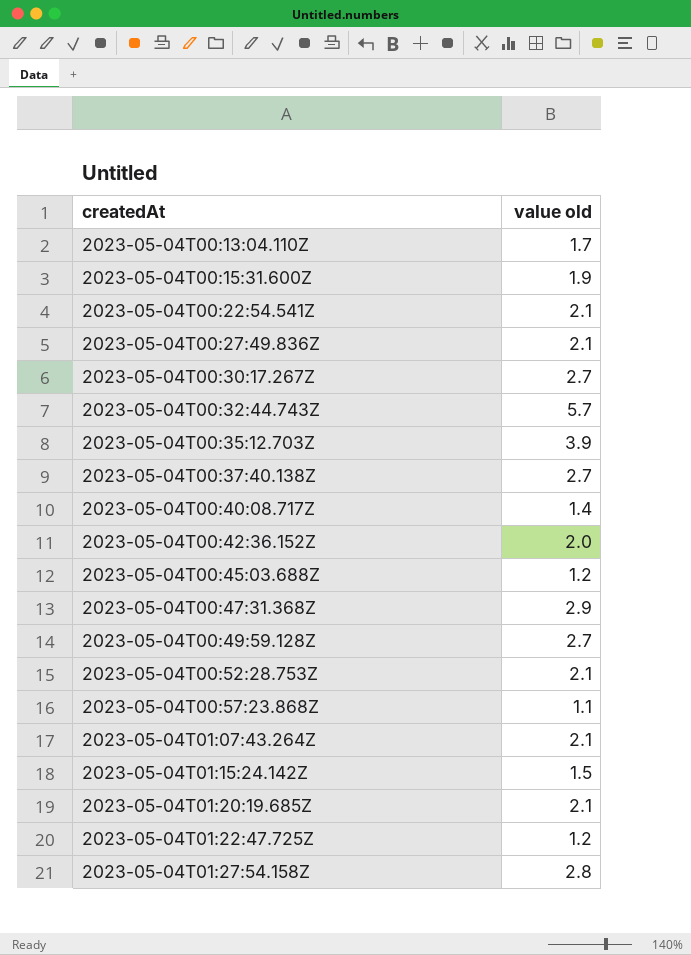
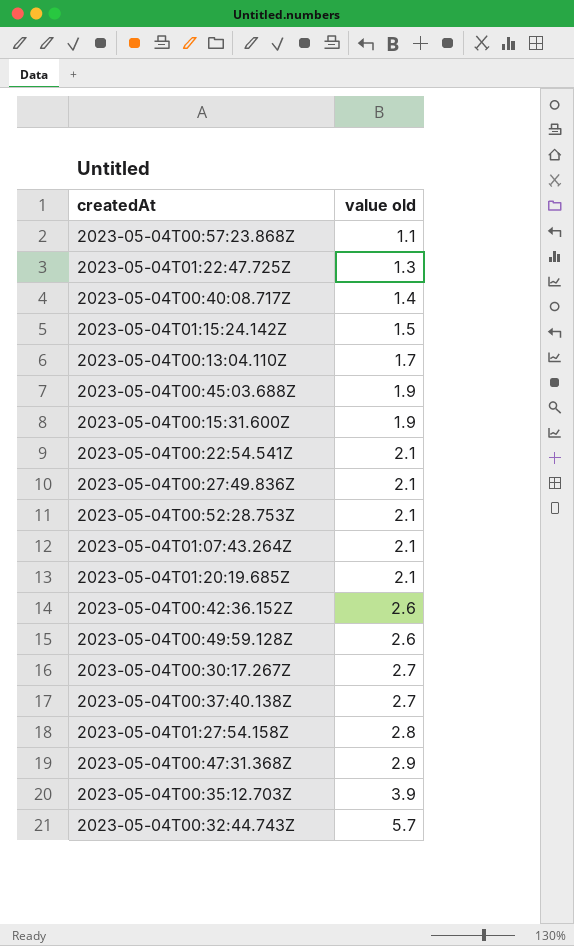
row order: createdAt ascending -> value old ascending
2023-05-04T01:22:47.725Z | value old: 1.2 -> 1.3
2023-05-04T00:45:03.688Z | value old: 1.2 -> 1.9
2023-05-04T00:42:36.152Z | value old: 2.0 -> 2.6
2023-05-04T00:49:59.128Z | value old: 2.7 -> 2.6

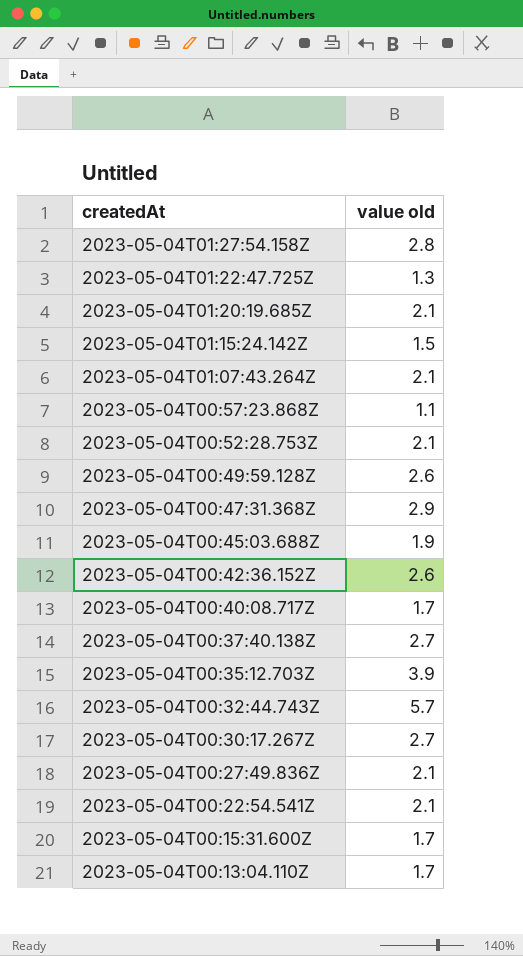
row order: value old ascending -> createdAt descending
2023-05-04T00:40:08.717Z | value old: 1.4 -> 1.7
2023-05-04T00:15:31.600Z | value old: 1.9 -> 1.7

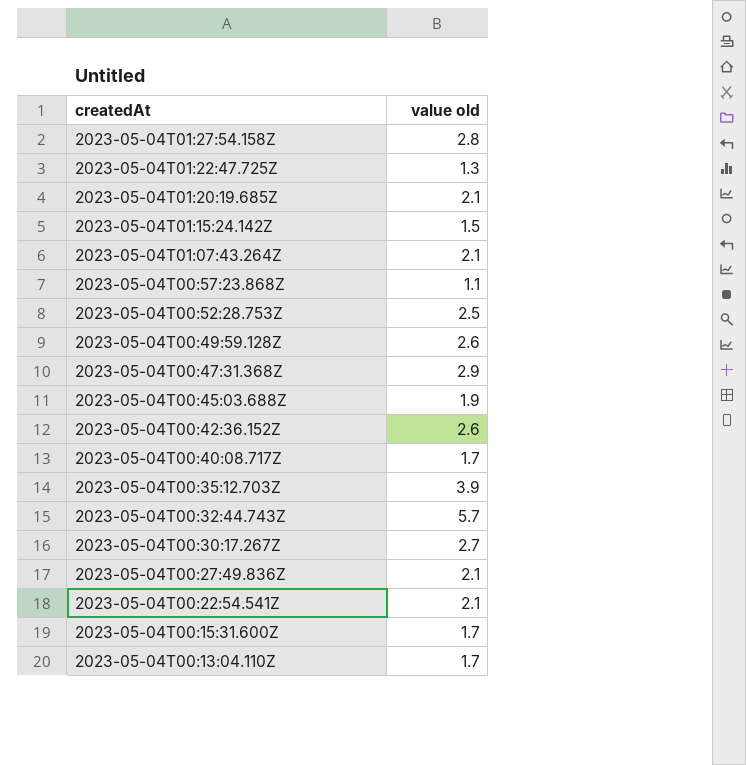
row 2023-05-04T00:37:40.138Z: 2.7 -> none
2023-05-04T00:52:28.753Z | value old: 2.1 -> 2.5

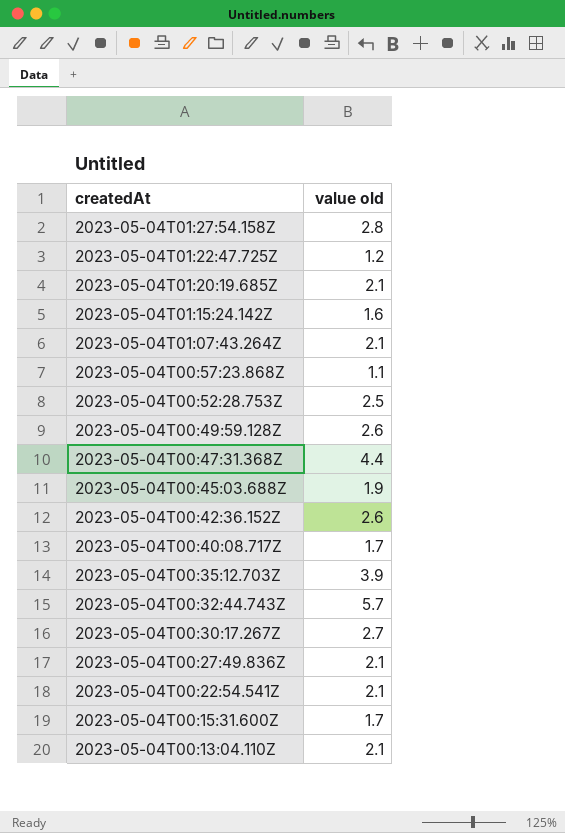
2023-05-04T01:22:47.725Z | value old: 1.3 -> 1.2
2023-05-04T01:15:24.142Z | value old: 1.5 -> 1.6
2023-05-04T00:47:31.368Z | value old: 2.9 -> 4.4
2023-05-04T00:13:04.110Z | value old: 1.7 -> 2.1

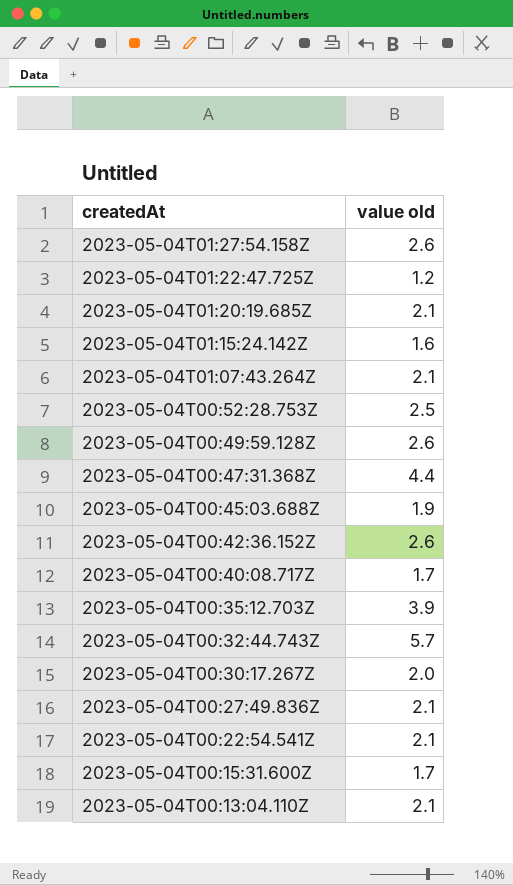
row 2023-05-04T00:57:23.868Z: 1.1 -> none
2023-05-04T01:27:54.158Z | value old: 2.8 -> 2.6
2023-05-04T00:30:17.267Z | value old: 2.7 -> 2.0

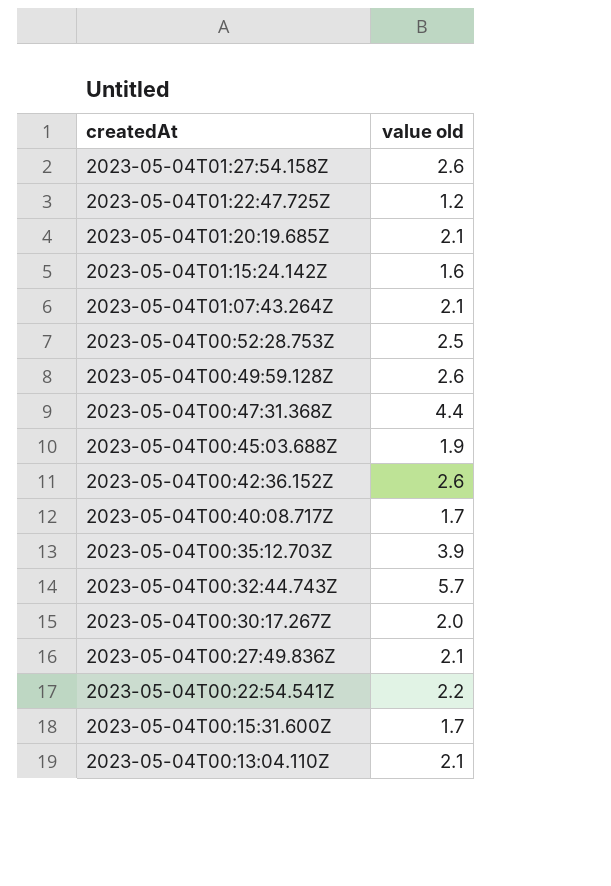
2023-05-04T00:22:54.541Z | value old: 2.1 -> 2.2

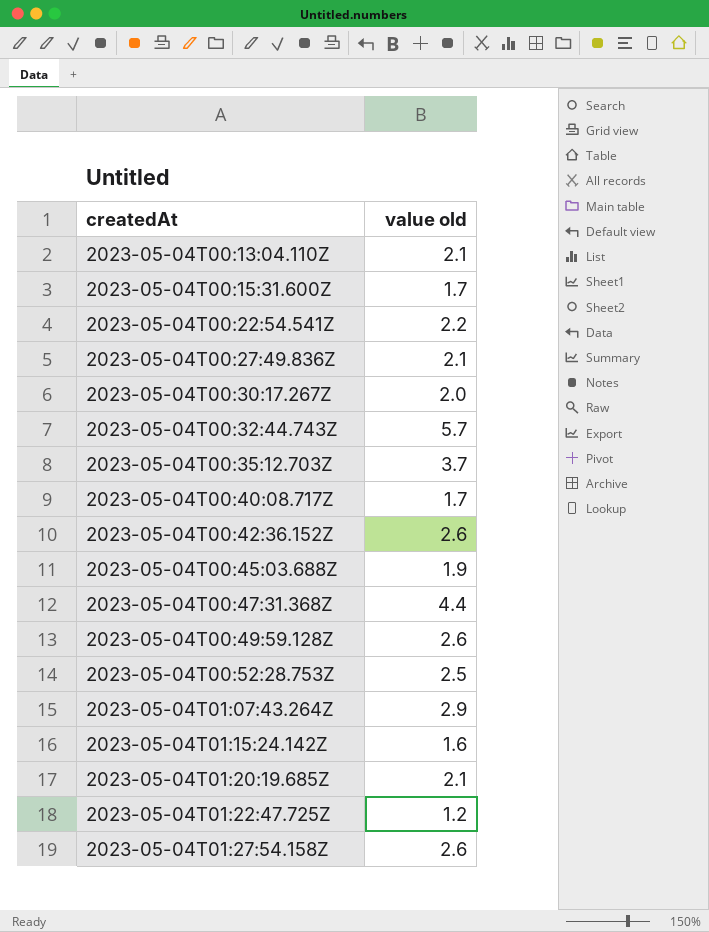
row order: createdAt descending -> createdAt ascending
2023-05-04T00:35:12.703Z | value old: 3.9 -> 3.7
2023-05-04T01:07:43.264Z | value old: 2.1 -> 2.9

